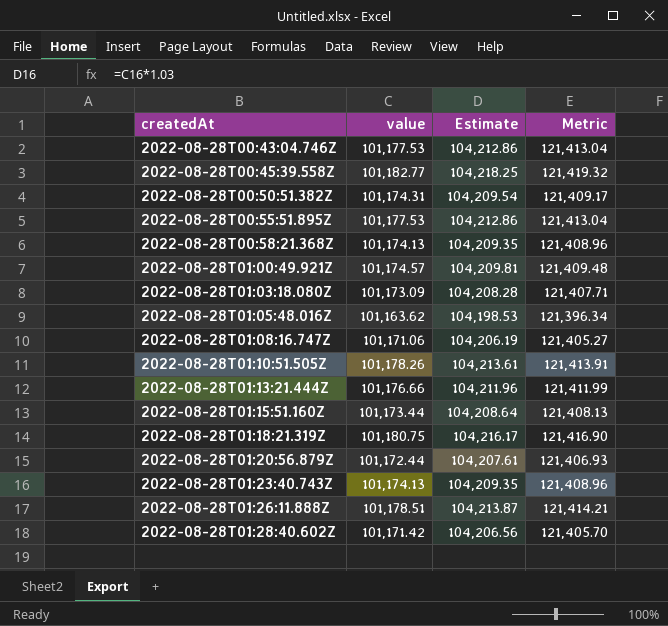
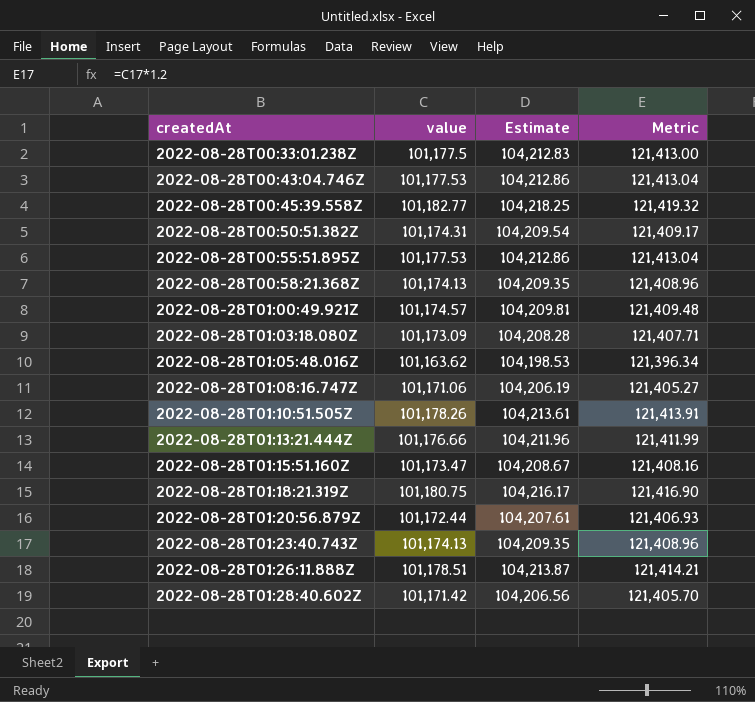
row 2022-08-28T00:33:01.238Z: none -> 101,177.5 | 104,212.83 | 121,413.00
2022-08-28T01:15:51.160Z | value: 101,173.44 -> 101,173.47
2022-08-28T01:15:51.160Z | Estimate: 104,208.64 -> 104,208.67
2022-08-28T01:15:51.160Z | Metric: 121,408.13 -> 121,408.16

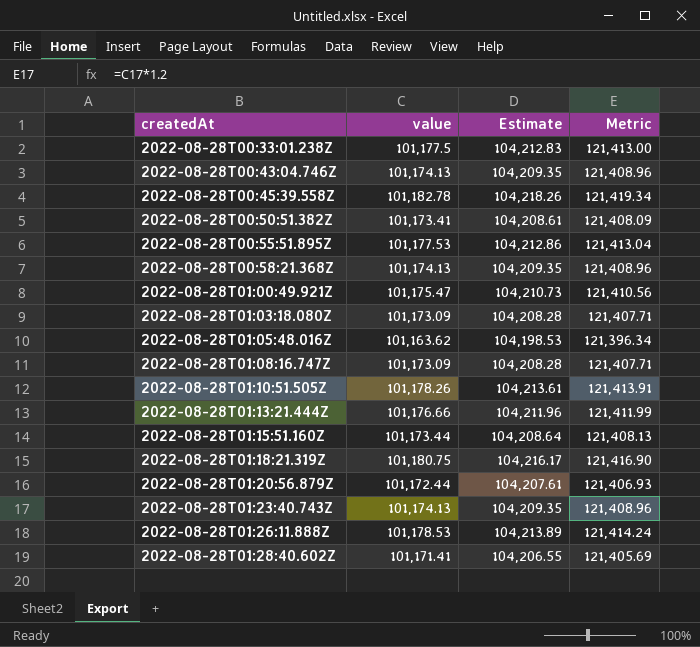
2022-08-28T00:43:04.746Z | value: 101,177.53 -> 101,174.13
2022-08-28T00:43:04.746Z | Estimate: 104,212.86 -> 104,209.35
2022-08-28T00:43:04.746Z | Metric: 121,413.04 -> 121,408.96
2022-08-28T00:45:39.558Z | value: 101,182.77 -> 101,182.78
2022-08-28T00:45:39.558Z | Estimate: 104,218.25 -> 104,218.26
2022-08-28T00:45:39.558Z | Metric: 121,419.32 -> 121,419.34
2022-08-28T00:50:51.382Z | value: 101,174.31 -> 101,173.41
2022-08-28T00:50:51.382Z | Estimate: 104,209.54 -> 104,208.61
2022-08-28T00:50:51.382Z | Metric: 121,409.17 -> 121,408.09
2022-08-28T01:00:49.921Z | value: 101,174.57 -> 101,175.47
2022-08-28T01:00:49.921Z | Estimate: 104,209.81 -> 104,210.73
2022-08-28T01:00:49.921Z | Metric: 121,409.48 -> 121,410.56
2022-08-28T01:08:16.747Z | value: 101,171.06 -> 101,173.09
2022-08-28T01:08:16.747Z | Estimate: 104,206.19 -> 104,208.28
2022-08-28T01:08:16.747Z | Metric: 121,405.27 -> 121,407.71
2022-08-28T01:15:51.160Z | value: 101,173.47 -> 101,173.44
2022-08-28T01:15:51.160Z | Estimate: 104,208.67 -> 104,208.64
2022-08-28T01:15:51.160Z | Metric: 121,408.16 -> 121,408.13
2022-08-28T01:26:11.888Z | value: 101,178.51 -> 101,178.53
2022-08-28T01:26:11.888Z | Estimate: 104,213.87 -> 104,213.89
2022-08-28T01:26:11.888Z | Metric: 121,414.21 -> 121,414.24
2022-08-28T01:28:40.602Z | value: 101,171.42 -> 101,171.41
2022-08-28T01:28:40.602Z | Estimate: 104,206.56 -> 104,206.55
2022-08-28T01:28:40.602Z | Metric: 121,405.70 -> 121,405.69

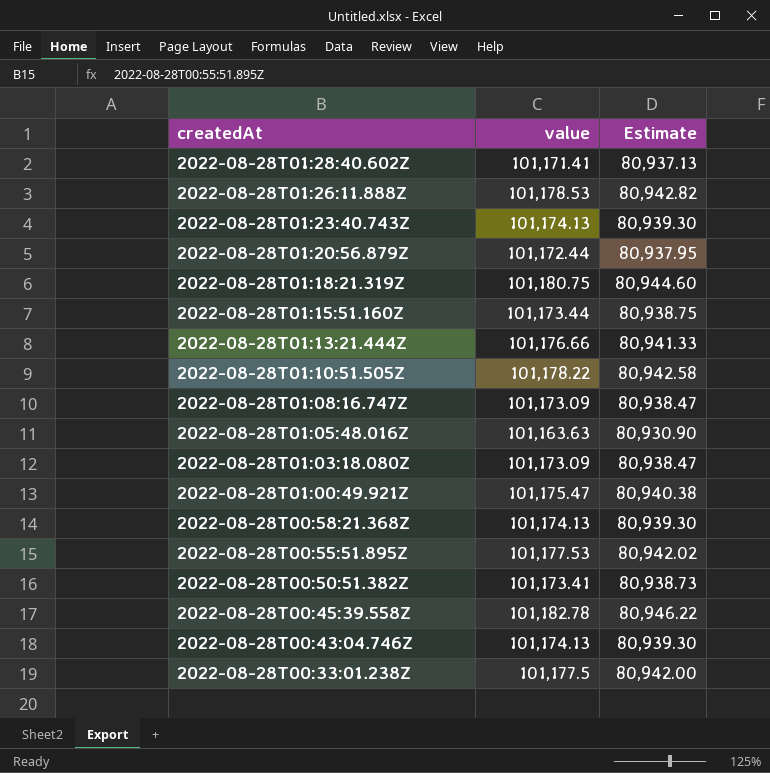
row order: createdAt ascending -> createdAt descending
column Metric | formula: [value] * 1.2 -> none
column Estimate | formula: [value] * 1.03 -> [value] * 0.8
2022-08-28T01:10:51.505Z | value: 101,178.26 -> 101,178.22
2022-08-28T01:05:48.016Z | value: 101,163.62 -> 101,163.63

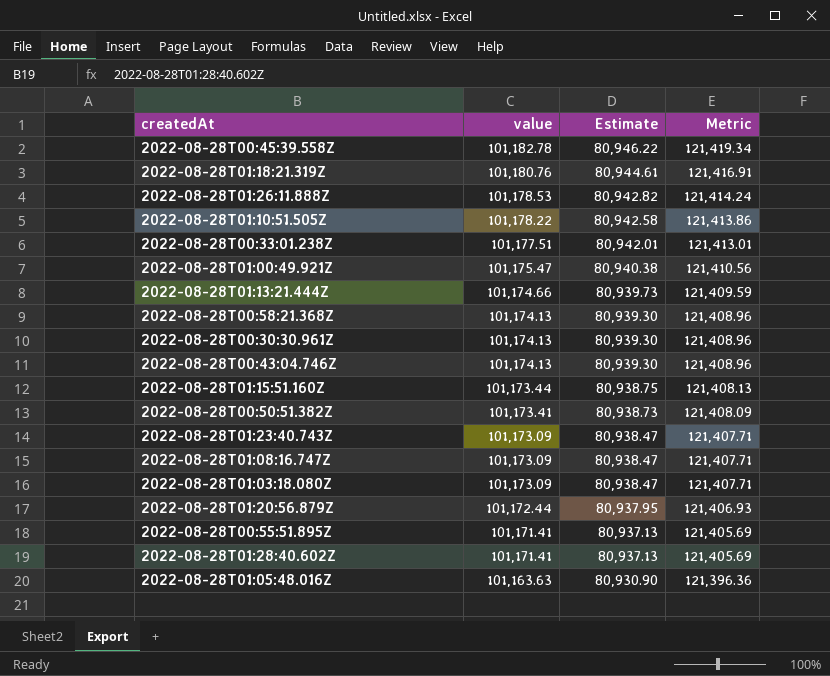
row order: createdAt descending -> value descending
column Metric | formula: none -> [value] * 1.2
2022-08-28T01:18:21.319Z | value: 101,180.75 -> 101,180.76
2022-08-28T01:18:21.319Z | Estimate: 80,944.60 -> 80,944.61
2022-08-28T00:33:01.238Z | value: 101,177.5 -> 101,177.51
2022-08-28T00:33:01.238Z | Estimate: 80,942.00 -> 80,942.01
2022-08-28T01:13:21.444Z | value: 101,176.66 -> 101,174.66
2022-08-28T01:13:21.444Z | Estimate: 80,941.33 -> 80,939.73
row 2022-08-28T00:30:30.961Z: none -> 101,174.13 | 80,939.30 | 121,408.96
2022-08-28T01:23:40.743Z | value: 101,174.13 -> 101,173.09
2022-08-28T01:23:40.743Z | Estimate: 80,939.30 -> 80,938.47
2022-08-28T00:55:51.895Z | value: 101,177.53 -> 101,171.41
2022-08-28T00:55:51.895Z | Estimate: 80,942.02 -> 80,937.13

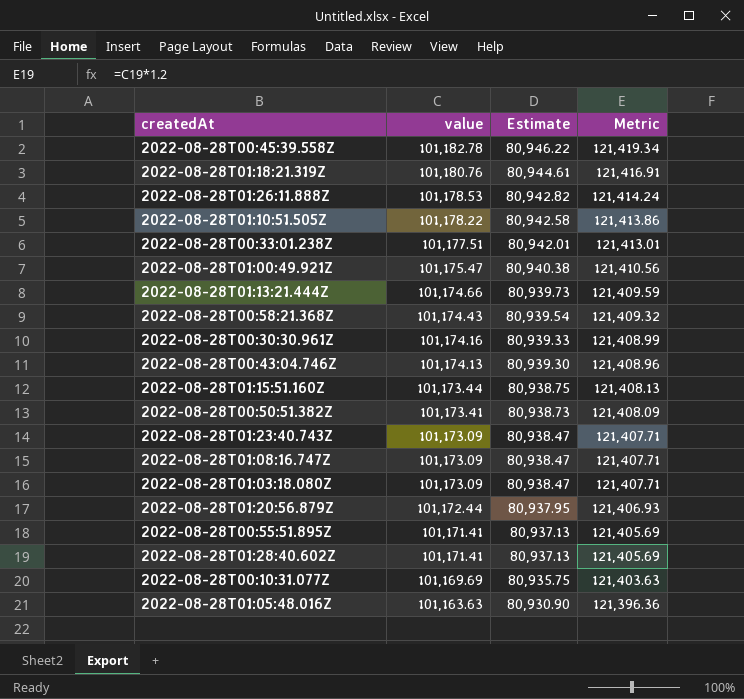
2022-08-28T00:58:21.368Z | value: 101,174.13 -> 101,174.43
2022-08-28T00:58:21.368Z | Estimate: 80,939.30 -> 80,939.54
2022-08-28T00:58:21.368Z | Metric: 121,408.96 -> 121,409.32
2022-08-28T00:30:30.961Z | value: 101,174.13 -> 101,174.16
2022-08-28T00:30:30.961Z | Estimate: 80,939.30 -> 80,939.33
2022-08-28T00:30:30.961Z | Metric: 121,408.96 -> 121,408.99
row 2022-08-28T00:10:31.077Z: none -> 101,169.69 | 80,935.75 | 121,403.63

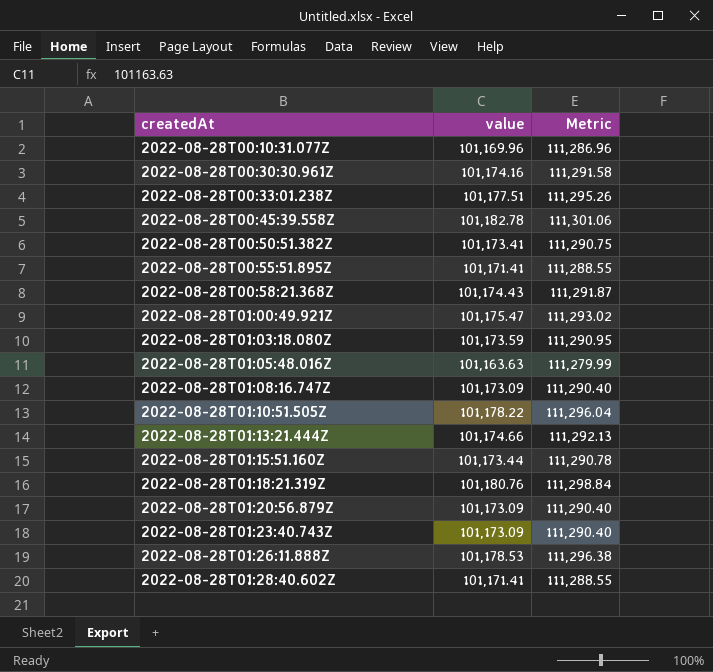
row order: value descending -> createdAt ascending
column Estimate | formula: [value] * 0.8 -> none
column Metric | formula: [value] * 1.2 -> [value] * 1.1
row 2022-08-28T00:43:04.746Z: 101,174.13 | 80,939.30 | 121,408.96 -> none
2022-08-28T00:10:31.077Z | value: 101,169.69 -> 101,169.96
2022-08-28T01:03:18.080Z | value: 101,173.09 -> 101,173.59
2022-08-28T01:20:56.879Z | value: 101,172.44 -> 101,173.09

